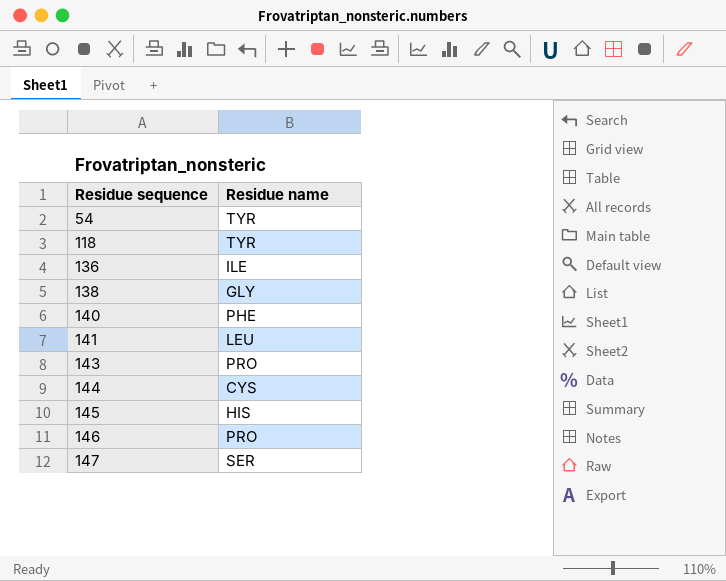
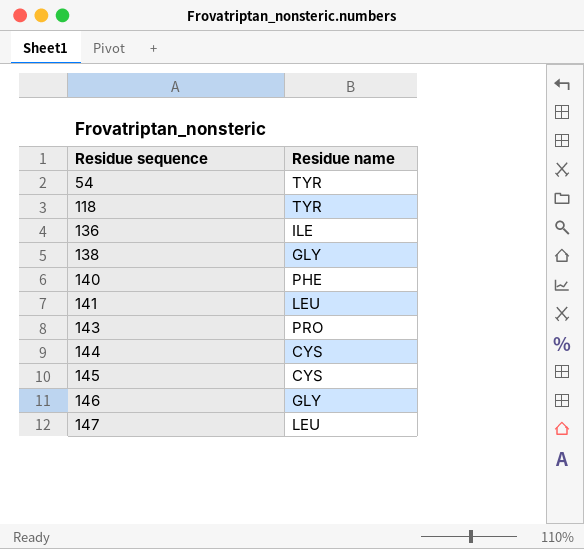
145 | Residue name: HIS -> CYS
146 | Residue name: PRO -> GLY
147 | Residue name: SER -> LEU

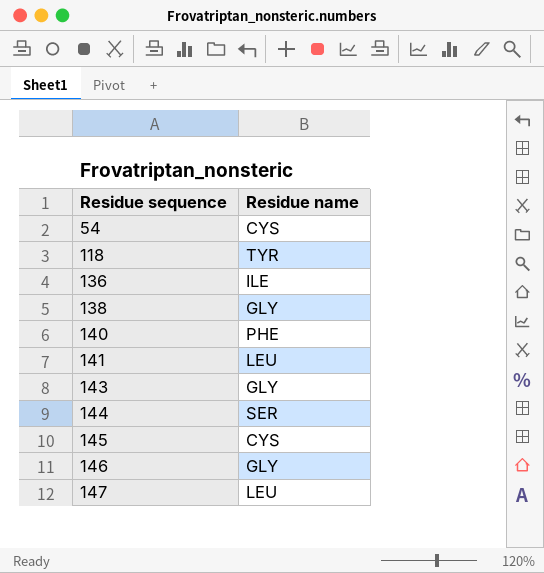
54 | Residue name: TYR -> CYS
143 | Residue name: PRO -> GLY
144 | Residue name: CYS -> SER

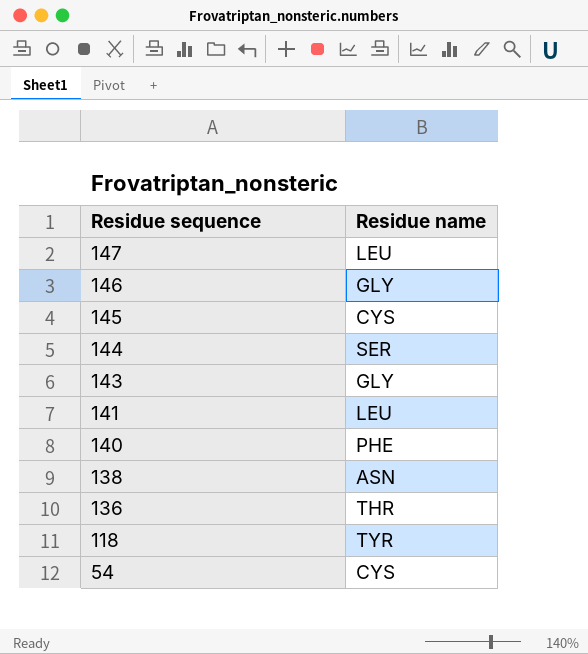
row order: Residue sequence ascending -> Residue sequence descending
138 | Residue name: GLY -> ASN
136 | Residue name: ILE -> THR

